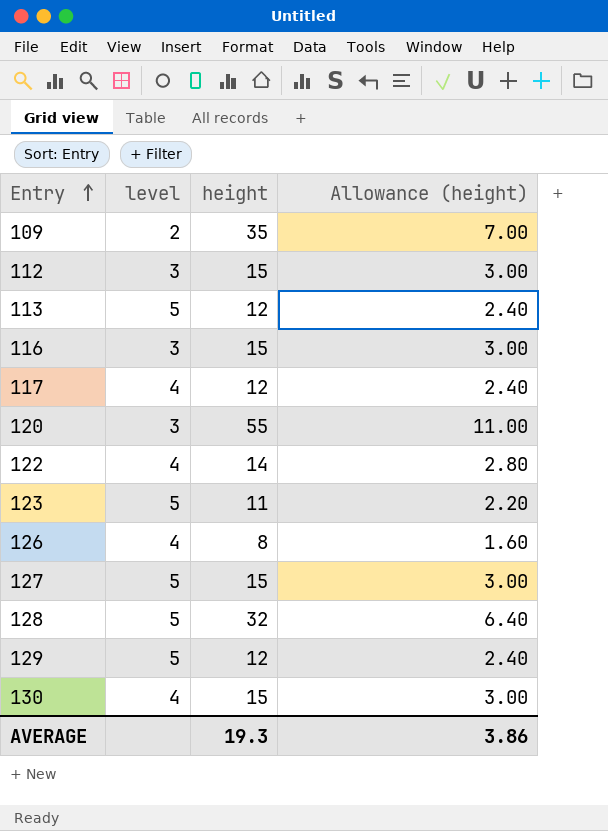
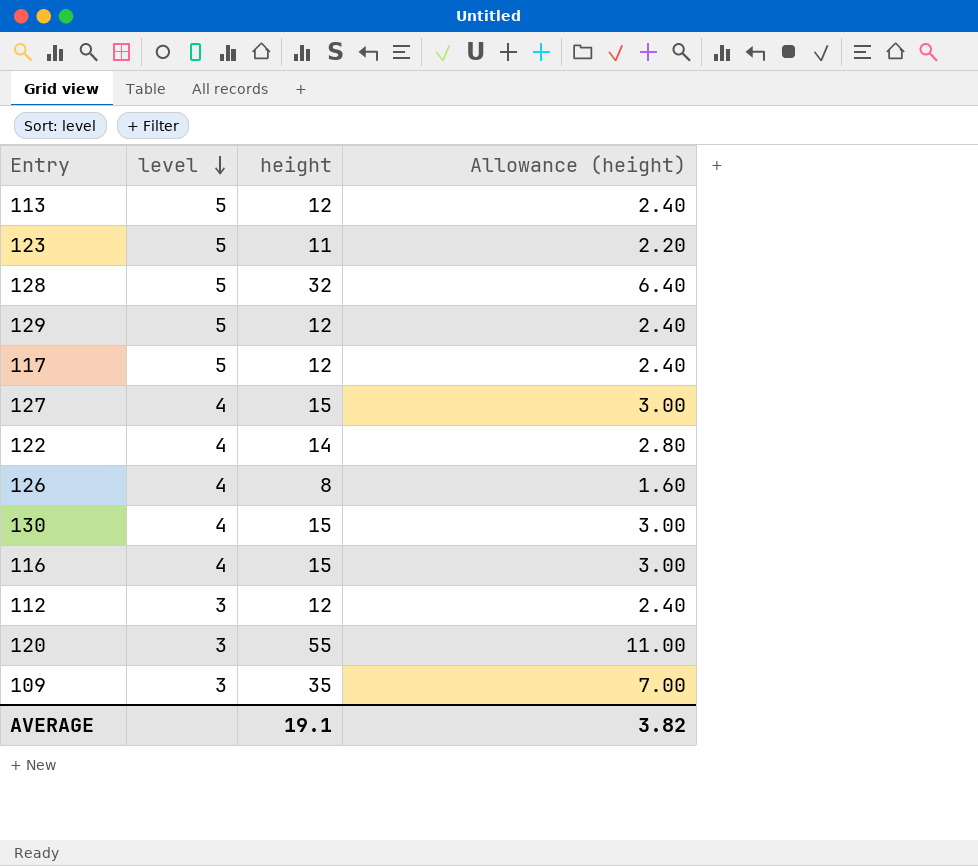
row order: Entry ascending -> level descending
117 | level: 4 -> 5
127 | level: 5 -> 4
116 | level: 3 -> 4
112 | height: 15 -> 12
112 | Allowance (height): 3.00 -> 2.40
109 | level: 2 -> 3
AVERAGE | height: 19.3 -> 19.1
AVERAGE | Allowance (height): 3.86 -> 3.82

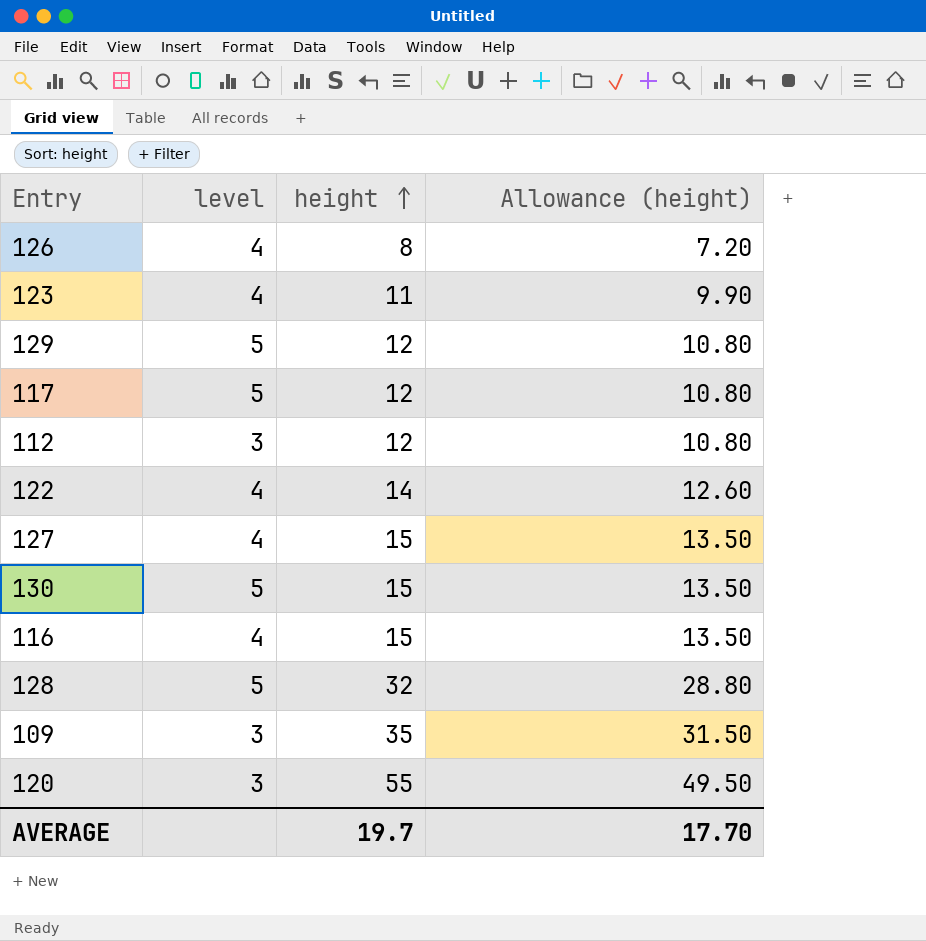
row order: level descending -> height ascending
column Allowance (height) | formula: [height] * 0.2 -> [height] * 0.9
row 113: 5 | 12 | 2.40 -> none
123 | level: 5 -> 4
130 | level: 4 -> 5
AVERAGE | height: 19.1 -> 19.7
AVERAGE | Allowance (height): 3.82 -> 17.70

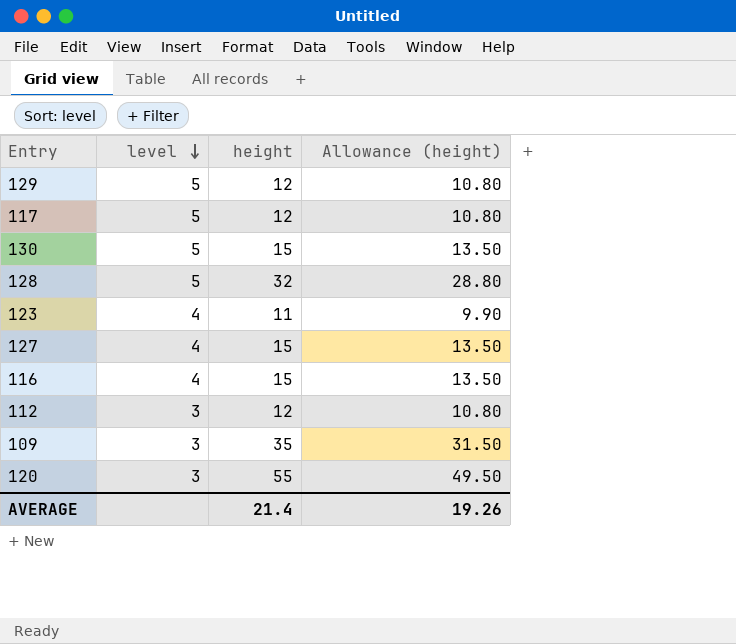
row order: height ascending -> level descending
row 126: 4 | 8 | 7.20 -> none
row 122: 4 | 14 | 12.60 -> none
AVERAGE | height: 19.7 -> 21.4
AVERAGE | Allowance (height): 17.70 -> 19.26

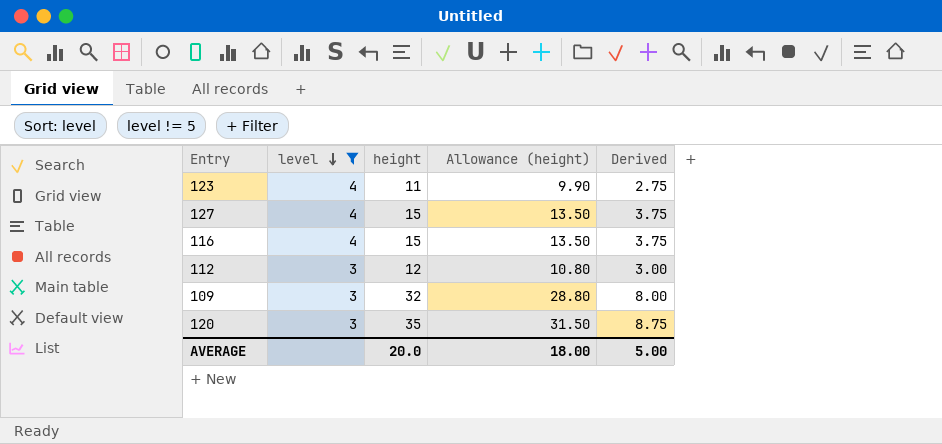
filter: none -> level != 5
column Derived | formula: none -> [height] * 0.25
109 | height: 35 -> 32
109 | Allowance (height): 31.50 -> 28.80
120 | height: 55 -> 35
120 | Allowance (height): 49.50 -> 31.50
AVERAGE | height: 21.4 -> 20.0
AVERAGE | Allowance (height): 19.26 -> 18.00

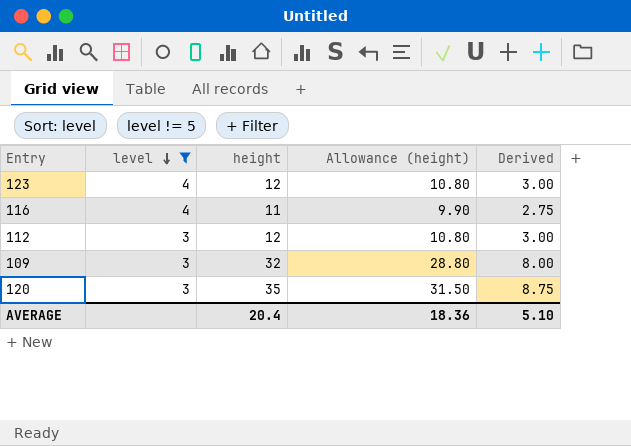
row 127: 4 | 15 | 13.50 | 3.75 -> none
123 | height: 11 -> 12
123 | Allowance (height): 9.90 -> 10.80
123 | Derived: 2.75 -> 3.00
116 | height: 15 -> 11
116 | Allowance (height): 13.50 -> 9.90
116 | Derived: 3.75 -> 2.75
AVERAGE | height: 20.0 -> 20.4
AVERAGE | Allowance (height): 18.00 -> 18.36
AVERAGE | Derived: 5.00 -> 5.10

